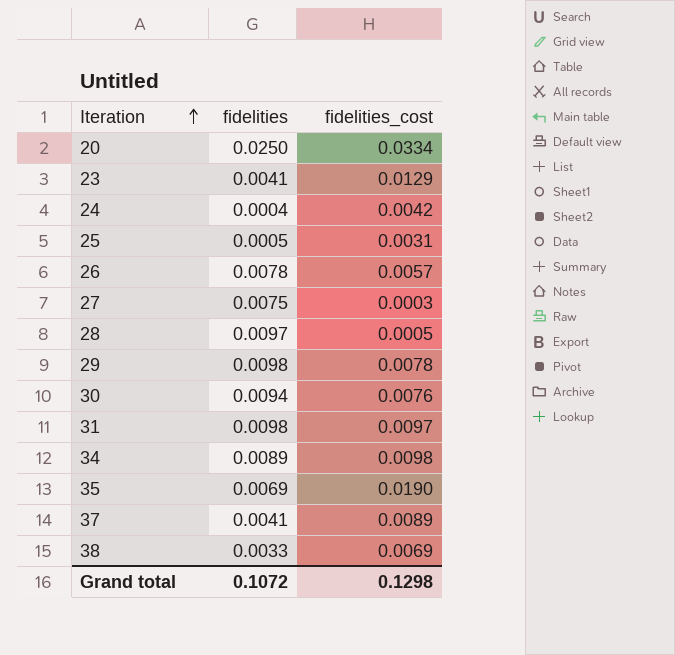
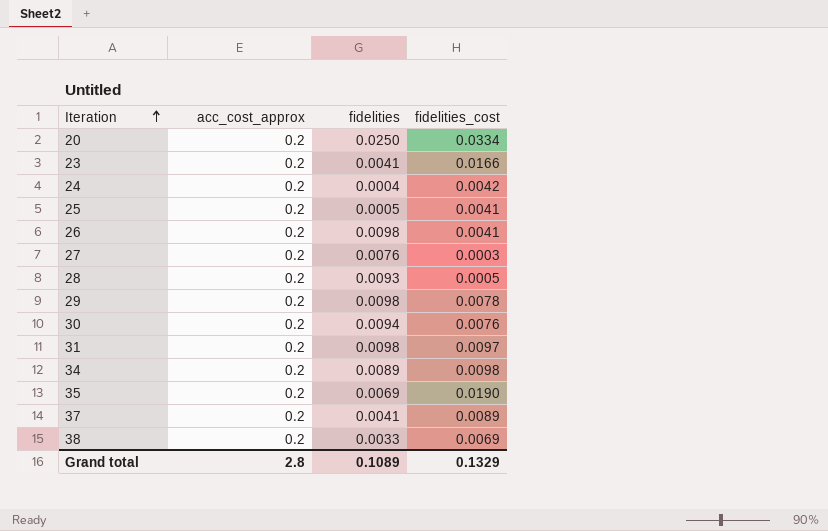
column acc_cost_approx | position: none -> 2
23 | fidelities_cost: 0.0129 -> 0.0166
25 | fidelities_cost: 0.0031 -> 0.0041
26 | fidelities: 0.0078 -> 0.0098
26 | fidelities_cost: 0.0057 -> 0.0041
27 | fidelities: 0.0075 -> 0.0076
28 | fidelities: 0.0097 -> 0.0093
Grand total | fidelities: 0.1072 -> 0.1089
Grand total | fidelities_cost: 0.1298 -> 0.1329

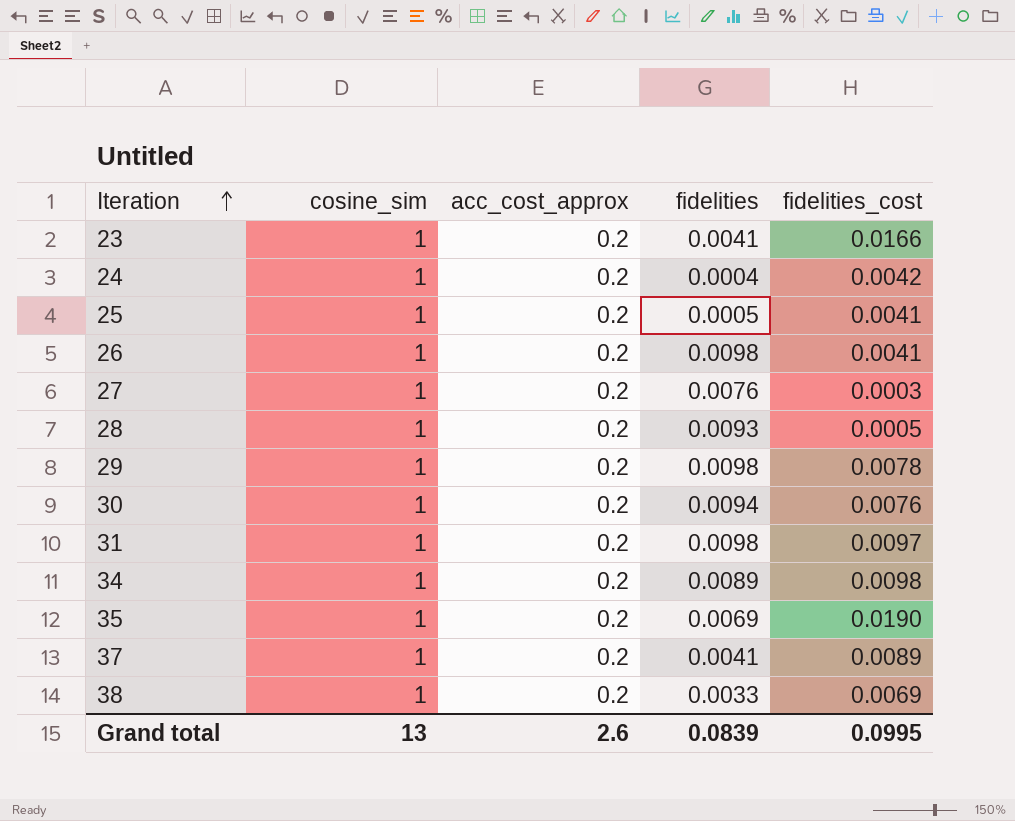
column cosine_sim | position: none -> 2
row 20: 0.2 | 0.0250 | 0.0334 -> none
Grand total | acc_cost_approx: 2.8 -> 2.6
Grand total | fidelities: 0.1089 -> 0.0839
Grand total | fidelities_cost: 0.1329 -> 0.0995

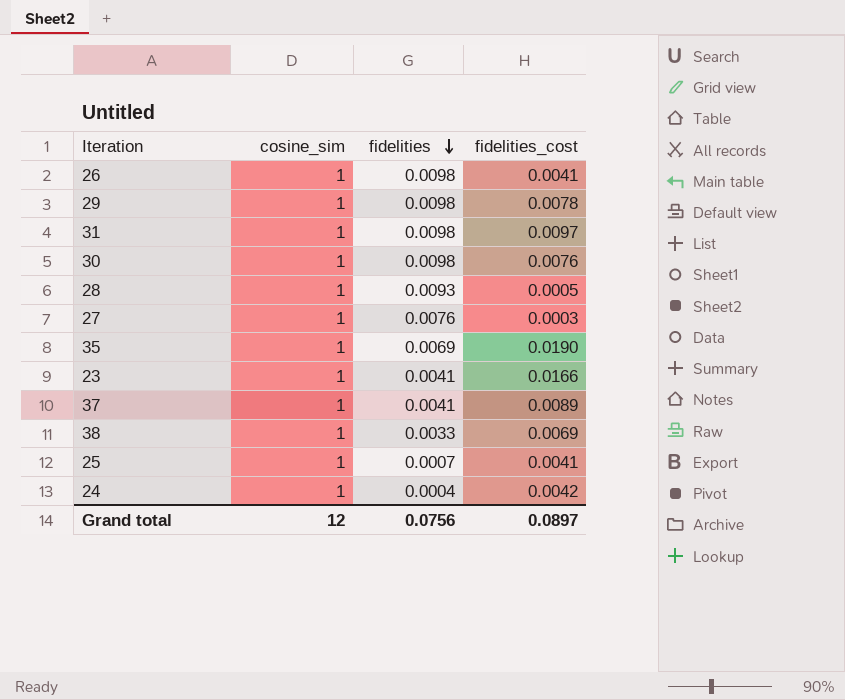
row order: Iteration ascending -> fidelities descending
column acc_cost_approx | position: 3 -> none
row 34: 1 | 0.2 | 0.0089 | 0.0098 -> none
30 | fidelities: 0.0094 -> 0.0098
25 | fidelities: 0.0005 -> 0.0007
Grand total | cosine_sim: 13 -> 12
Grand total | fidelities: 0.0839 -> 0.0756
Grand total | fidelities_cost: 0.0995 -> 0.0897

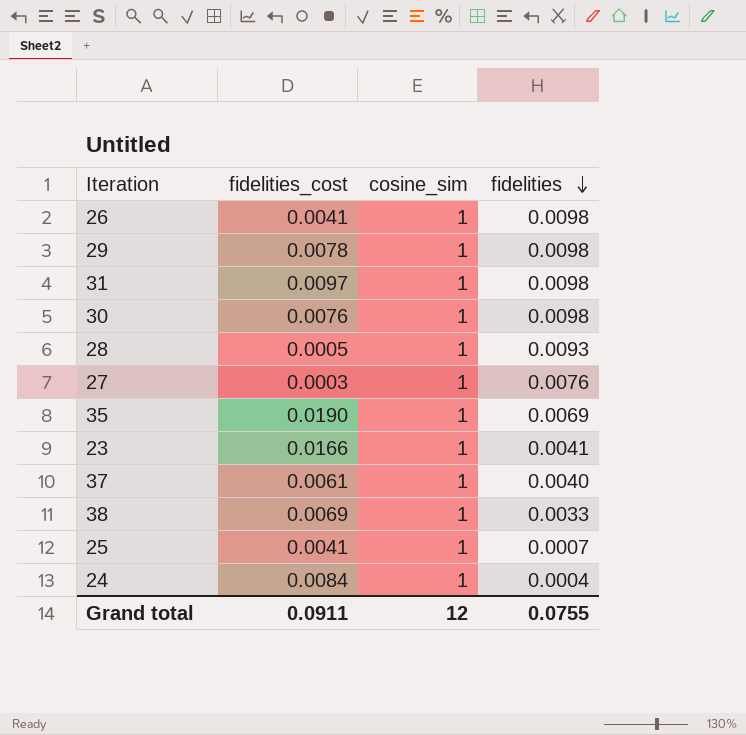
column fidelities_cost | position: 4 -> 2
37 | fidelities_cost: 0.0089 -> 0.0061
37 | fidelities: 0.0041 -> 0.0040
24 | fidelities_cost: 0.0042 -> 0.0084
Grand total | fidelities_cost: 0.0897 -> 0.0911
Grand total | fidelities: 0.0756 -> 0.0755

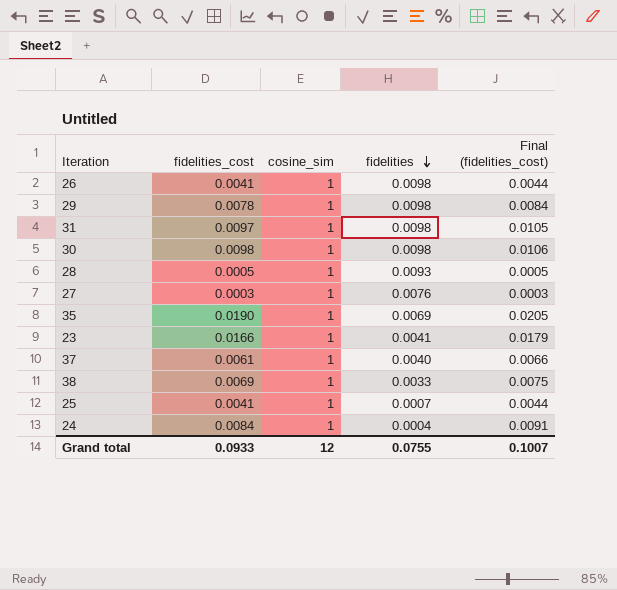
column Final (fidelities_cost) | formula: none -> [fidelities_cost] * 1.08
30 | fidelities_cost: 0.0076 -> 0.0098
Grand total | fidelities_cost: 0.0911 -> 0.0933

